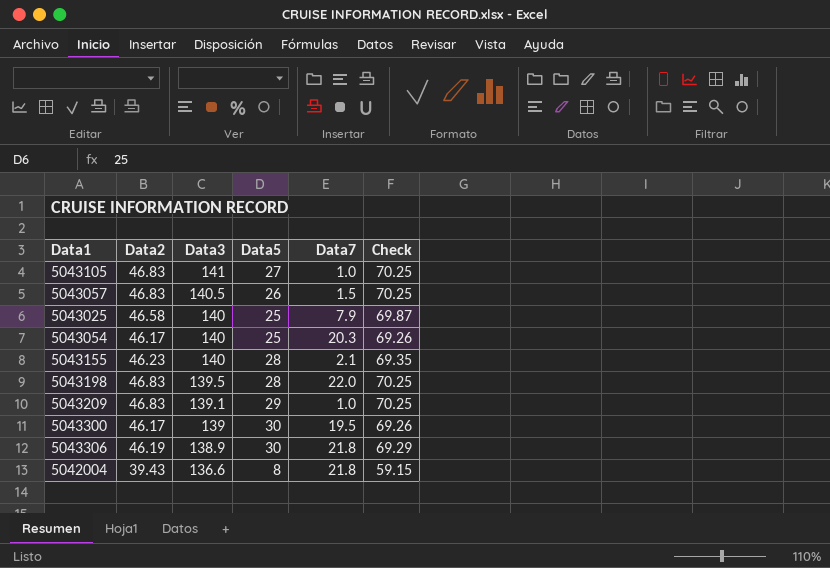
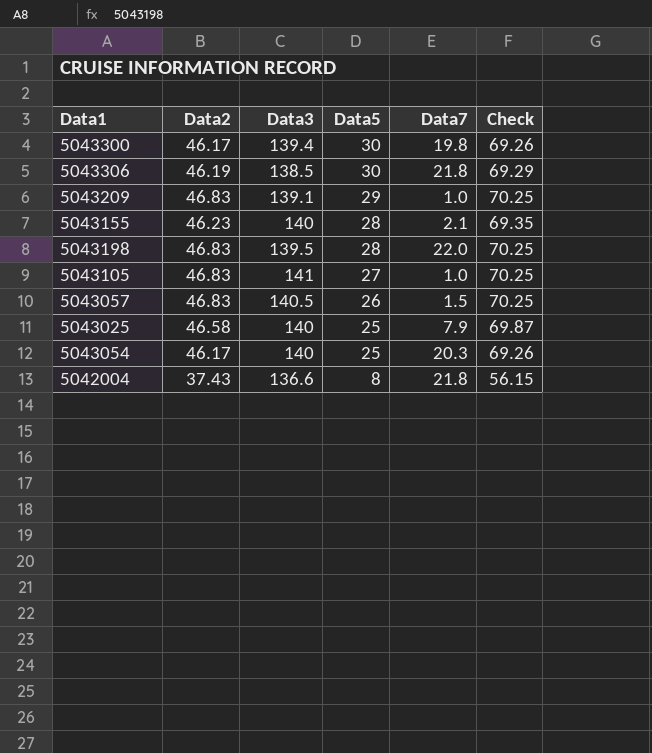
row order: Data3 descending -> Data5 descending
5043300 | Data3: 139 -> 139.4
5043300 | Data7: 19.5 -> 19.8
5043306 | Data3: 138.9 -> 138.5
5042004 | Data2: 39.43 -> 37.43
5042004 | Check: 59.15 -> 56.15

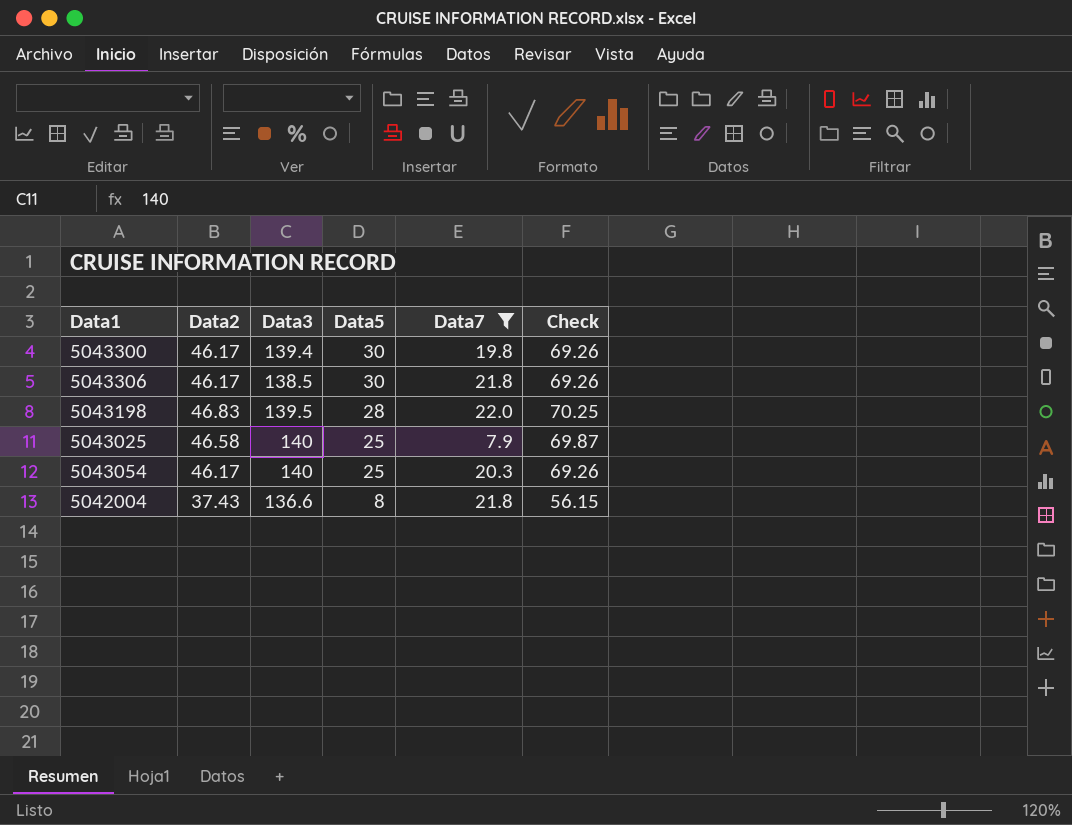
filter: none -> Data7 >= 7.9
5043306 | Data2: 46.19 -> 46.17
5043306 | Check: 69.29 -> 69.26

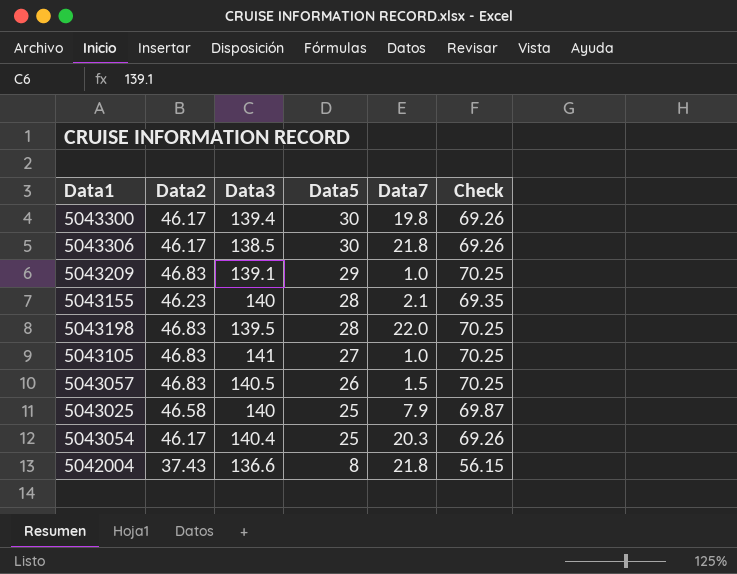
filter: Data7 >= 7.9 -> none
5043054 | Data3: 140 -> 140.4

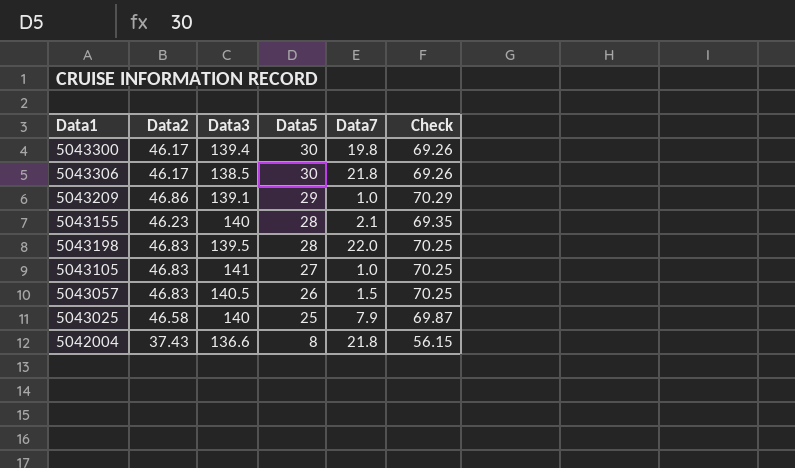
row 5043054: 46.17 | 140.4 | 25 | 20.3 | 69.26 -> none
5043209 | Data2: 46.83 -> 46.86
5043209 | Check: 70.25 -> 70.29

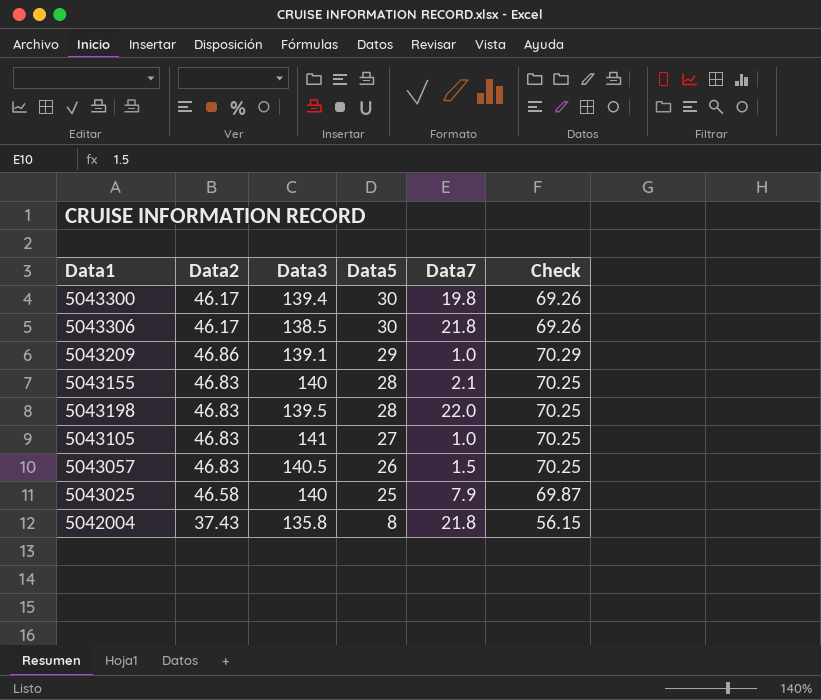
5043155 | Data2: 46.23 -> 46.83
5043155 | Check: 69.35 -> 70.25
5042004 | Data3: 136.6 -> 135.8

